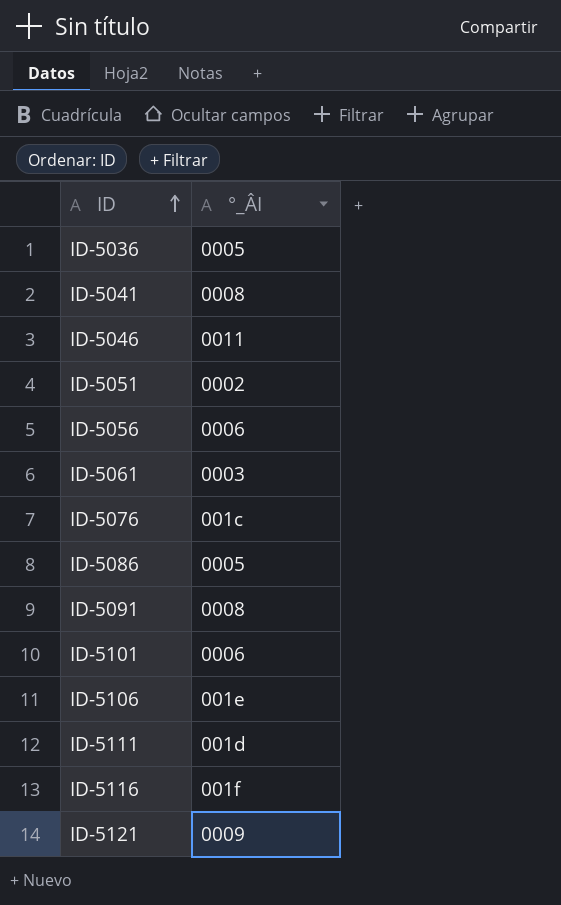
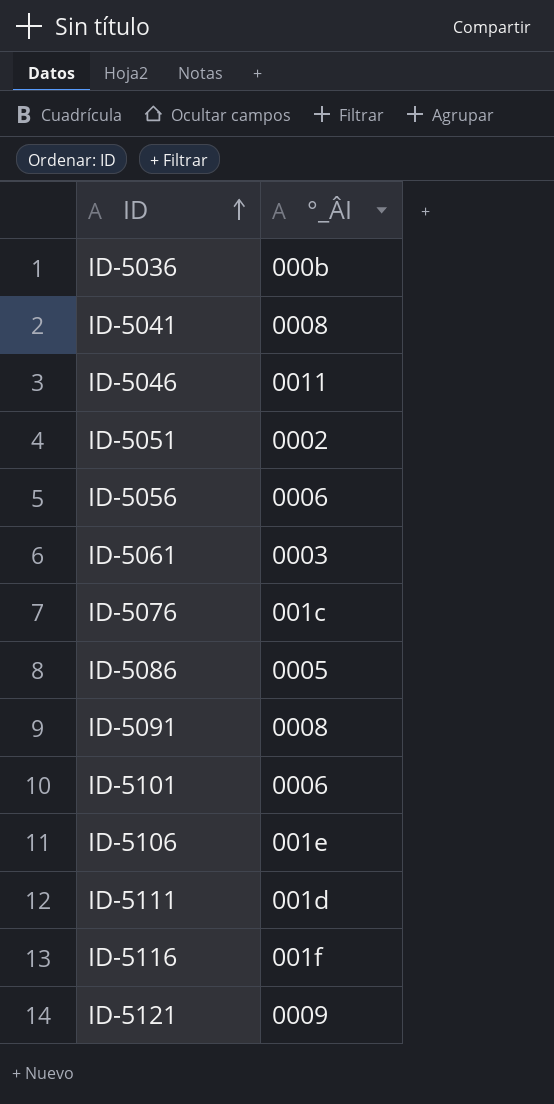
ID-5036 | °_ÂI: 0005 -> 000b

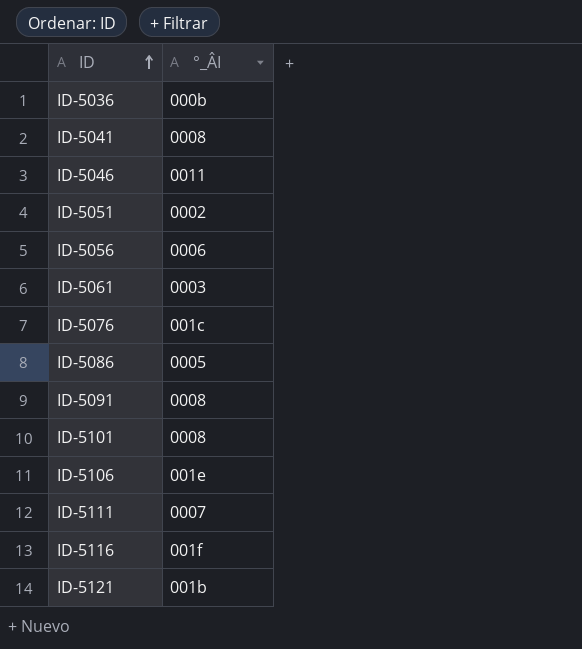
ID-5101 | °_ÂI: 0006 -> 0008
ID-5111 | °_ÂI: 001d -> 0007
ID-5121 | °_ÂI: 0009 -> 001b

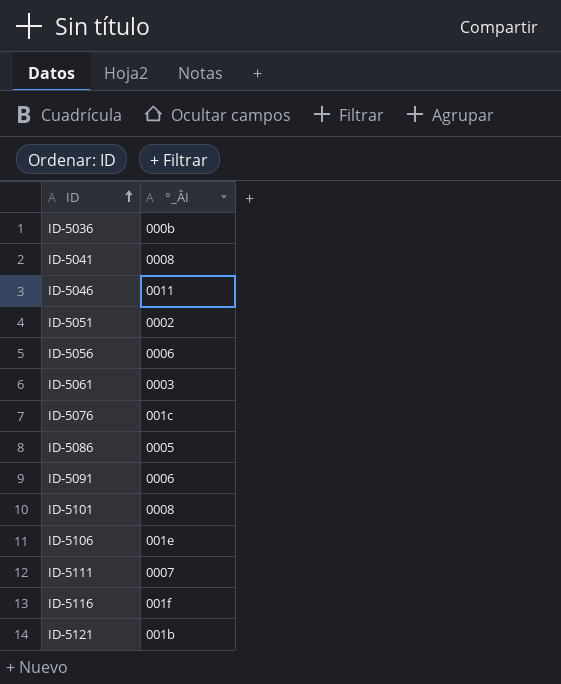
ID-5091 | °_ÂI: 0008 -> 0006

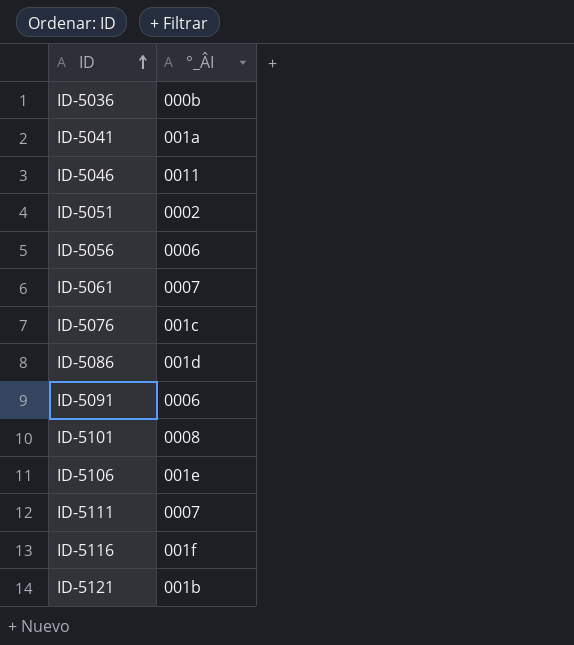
ID-5041 | °_ÂI: 0008 -> 001a
ID-5061 | °_ÂI: 0003 -> 0007
ID-5086 | °_ÂI: 0005 -> 001d

